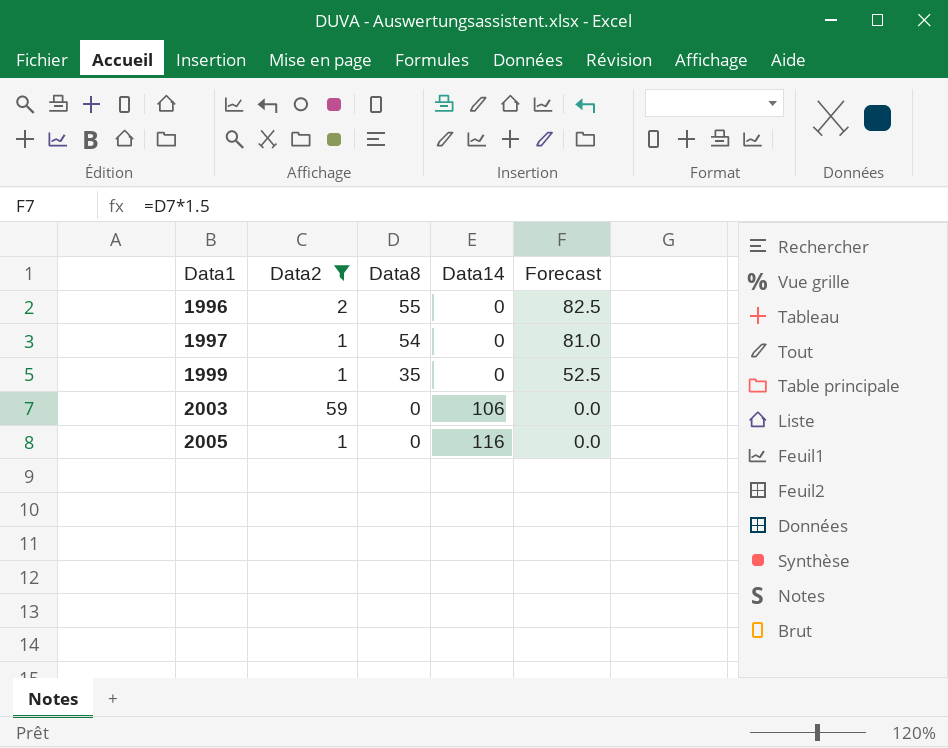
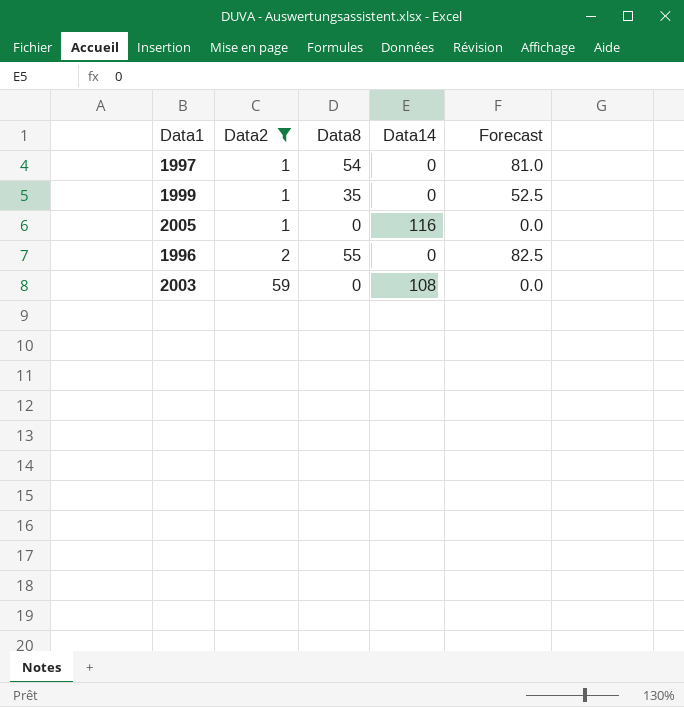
row order: Data1 ascending -> Data2 ascending
2003 | Data14: 106 -> 108

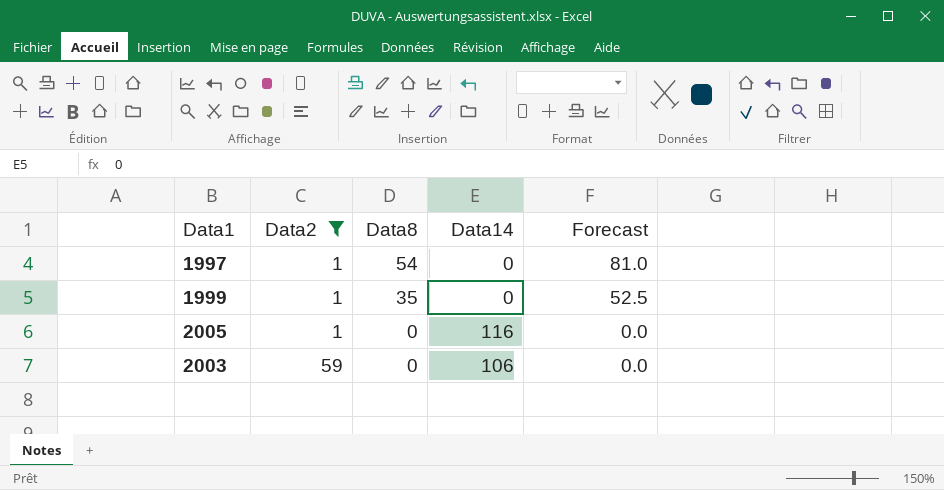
row 1996: 2 | 55 | 0 | 82.5 -> none
2003 | Data14: 108 -> 106

